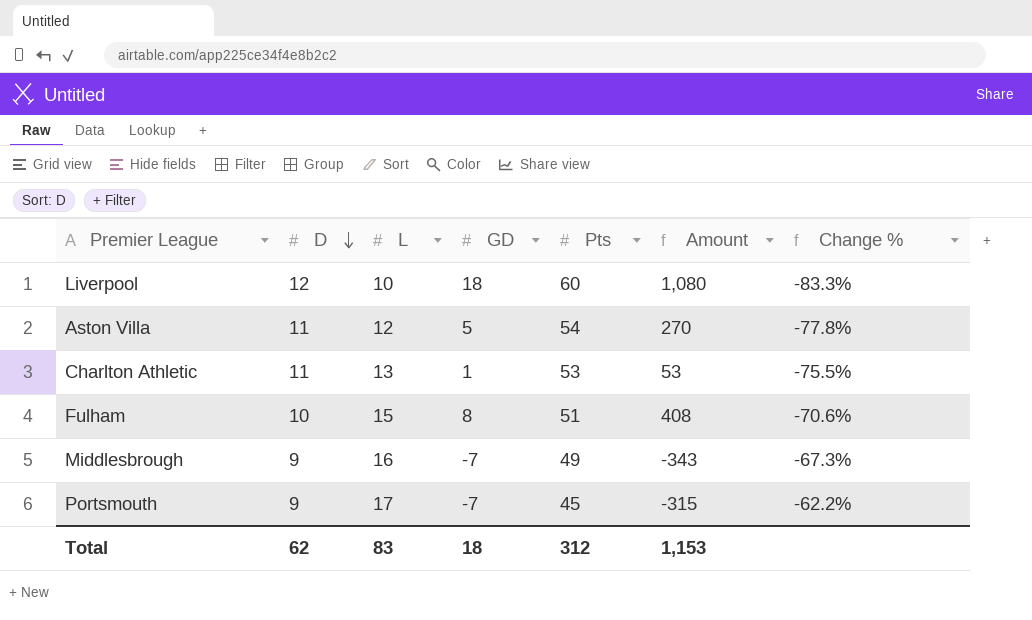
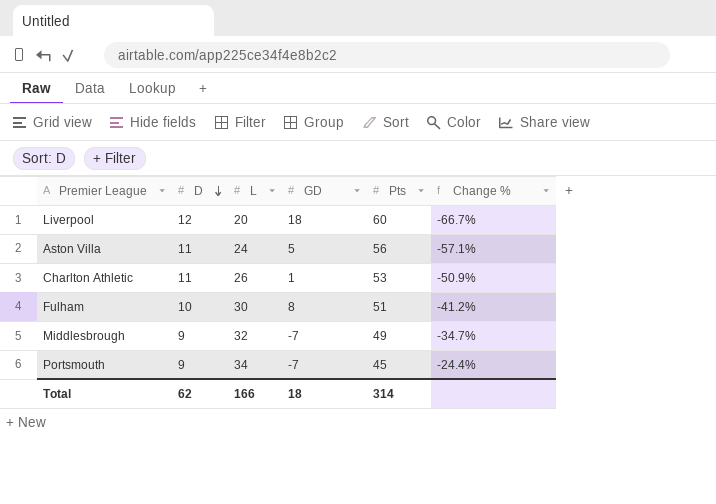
column Amount | formula: [GD] * [Pts] -> none
Liverpool | L: 10 -> 20
Liverpool | Change %: -83.3% -> -66.7%
Aston Villa | L: 12 -> 24
Aston Villa | Pts: 54 -> 56
Aston Villa | Change %: -77.8% -> -57.1%
Charlton Athletic | L: 13 -> 26
Charlton Athletic | Change %: -75.5% -> -50.9%
Fulham | L: 15 -> 30
Fulham | Change %: -70.6% -> -41.2%
Middlesbrough | L: 16 -> 32
Middlesbrough | Change %: -67.3% -> -34.7%
Portsmouth | L: 17 -> 34
Portsmouth | Change %: -62.2% -> -24.4%
Total | L: 83 -> 166
Total | Pts: 312 -> 314

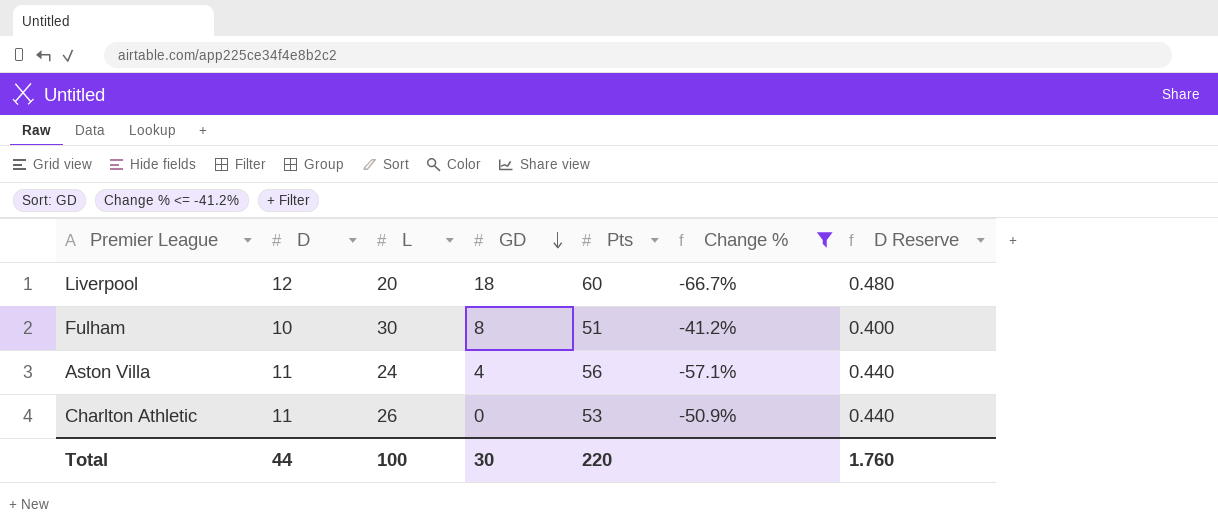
filter: none -> Change % <= -41.2%
row order: D descending -> GD descending
column D Reserve | formula: none -> [D] * 0.04
Aston Villa | GD: 5 -> 4
Charlton Athletic | GD: 1 -> 0
Total | D: 62 -> 44
Total | L: 166 -> 100
Total | GD: 18 -> 30
Total | Pts: 314 -> 220

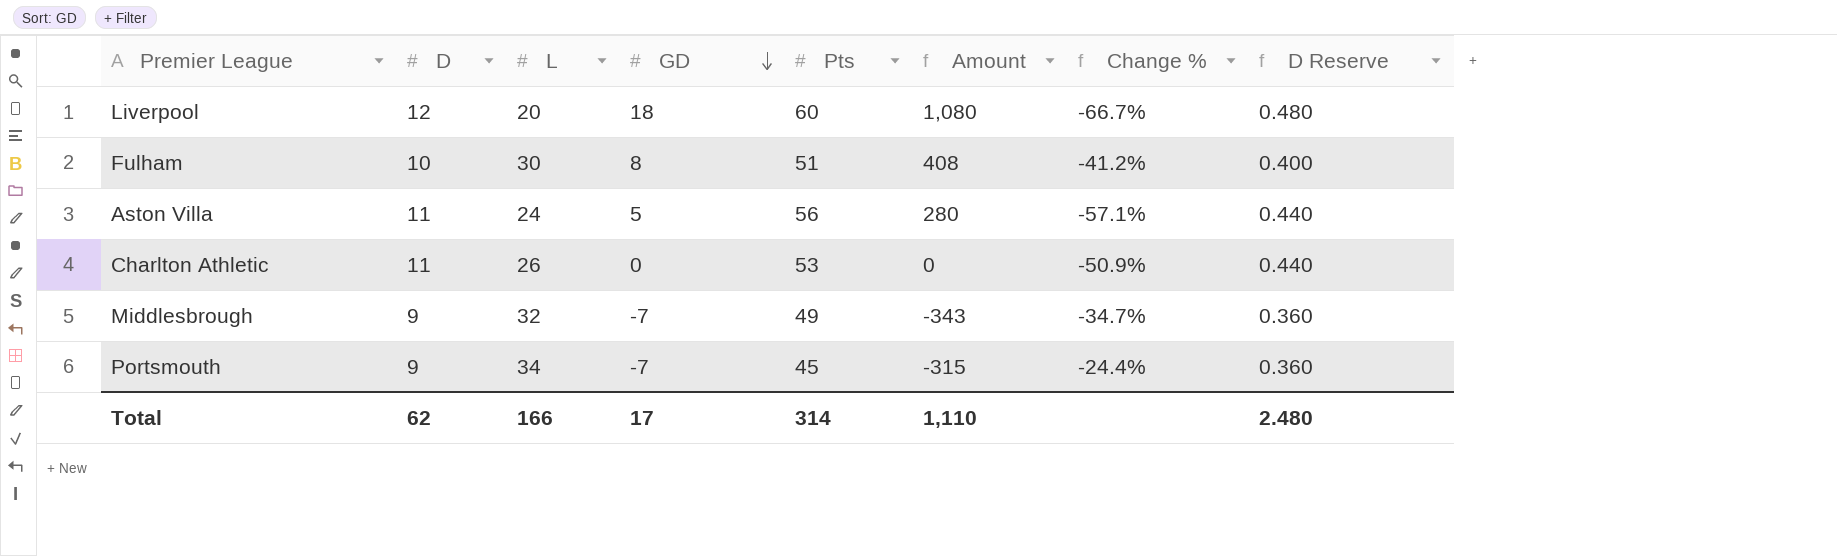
filter: Change % <= -41.2% -> none
column Amount | formula: none -> [GD] * [Pts]
Aston Villa | GD: 4 -> 5
Total | D: 44 -> 62
Total | L: 100 -> 166
Total | GD: 30 -> 17
Total | Pts: 220 -> 314
Total | D Reserve: 1.760 -> 2.480

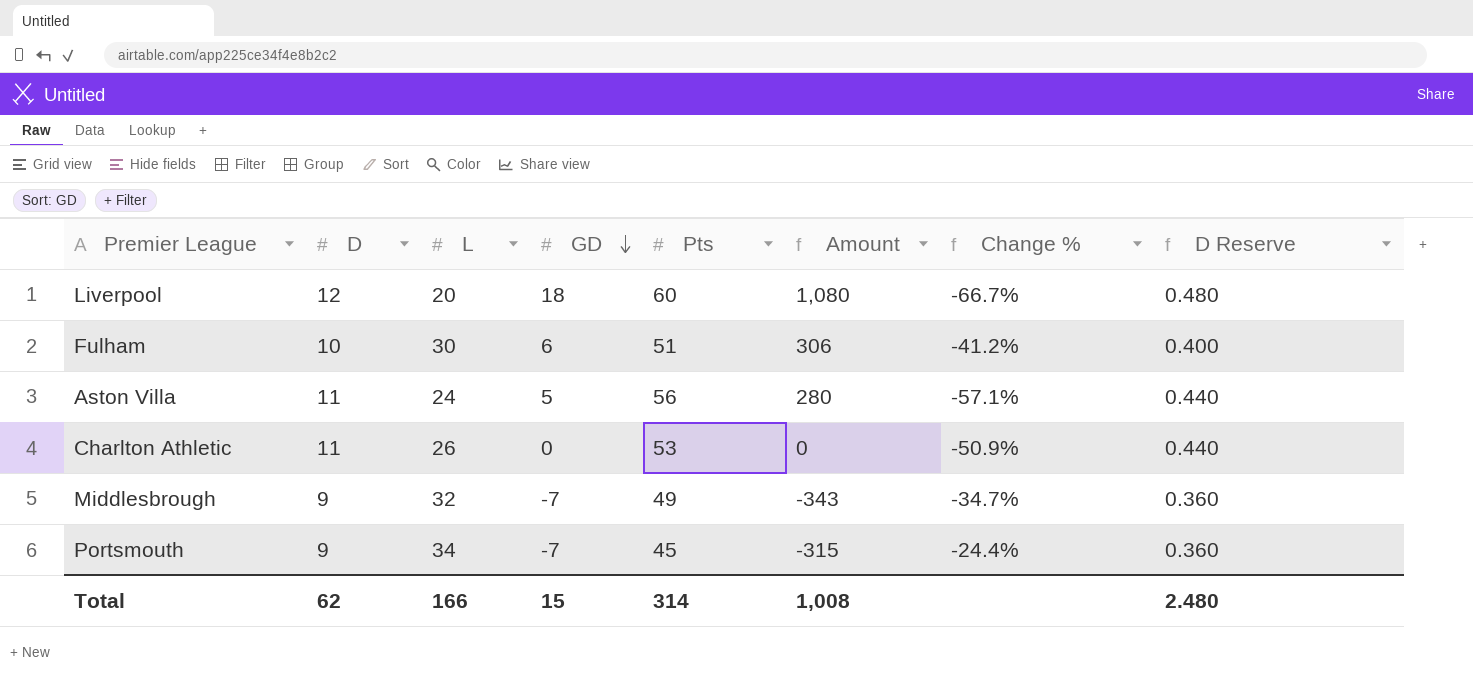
Fulham | GD: 8 -> 6
Fulham | Amount: 408 -> 306
Total | GD: 17 -> 15
Total | Amount: 1,110 -> 1,008

